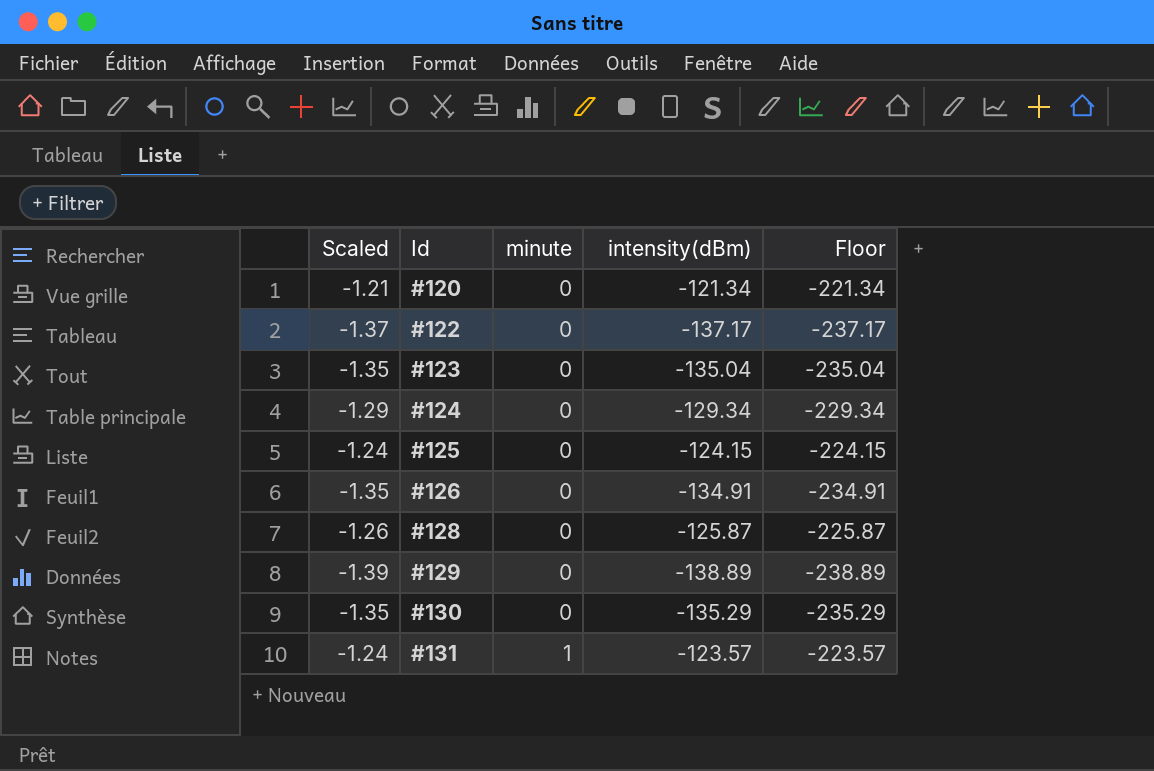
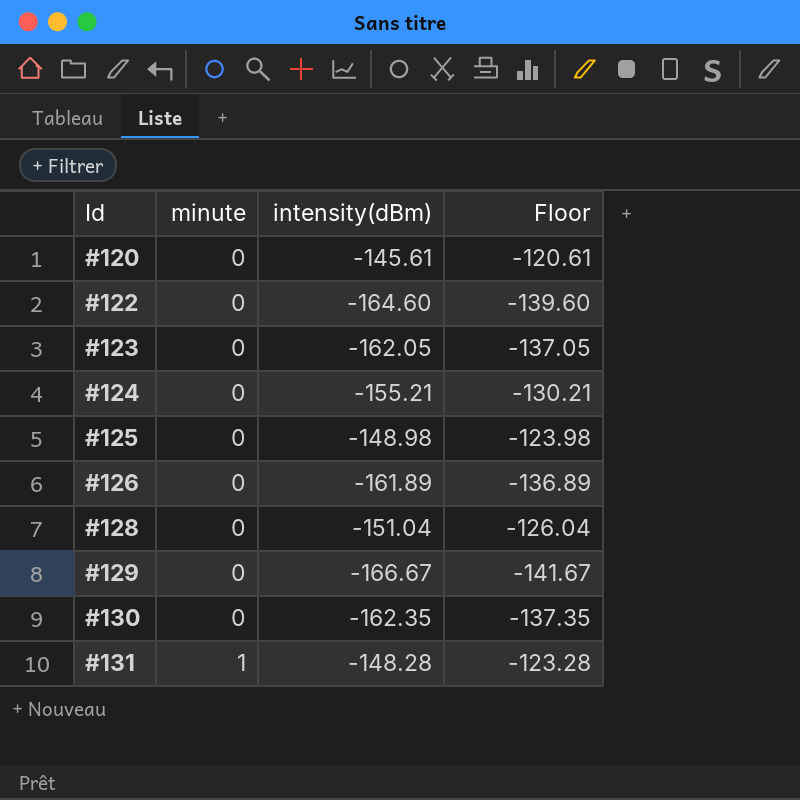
column Scaled | formula: [intensity(dBm)] * 0.01 -> none
column Floor | formula: [intensity(dBm)] - 100 -> [intensity(dBm)] + 25
#120 | intensity(dBm): -121.34 -> -145.61
#122 | intensity(dBm): -137.17 -> -164.60
#123 | intensity(dBm): -135.04 -> -162.05
#124 | intensity(dBm): -129.34 -> -155.21
#125 | intensity(dBm): -124.15 -> -148.98
#126 | intensity(dBm): -134.91 -> -161.89
#128 | intensity(dBm): -125.87 -> -151.04
#129 | intensity(dBm): -138.89 -> -166.67
#130 | intensity(dBm): -135.29 -> -162.35
#131 | intensity(dBm): -123.57 -> -148.28

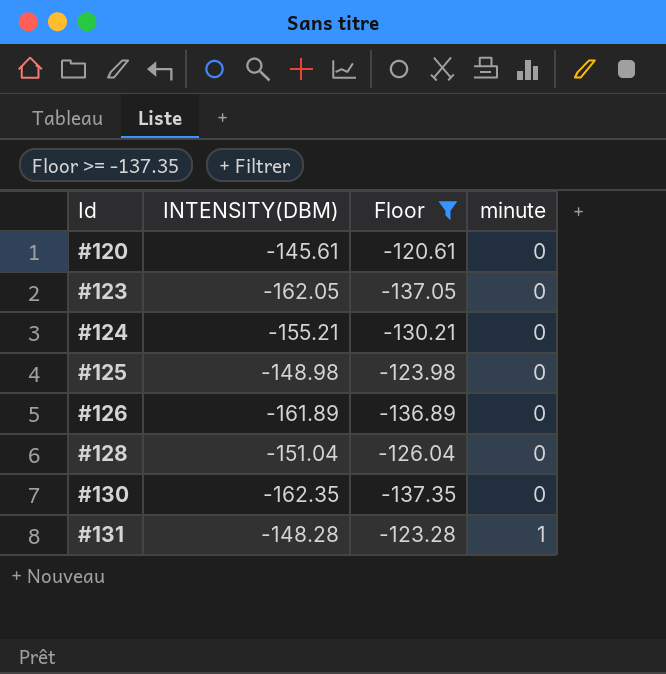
filter: none -> Floor >= -137.35
column name: intensity(dBm) -> INTENSITY(DBM)
column minute | position: 2 -> 4

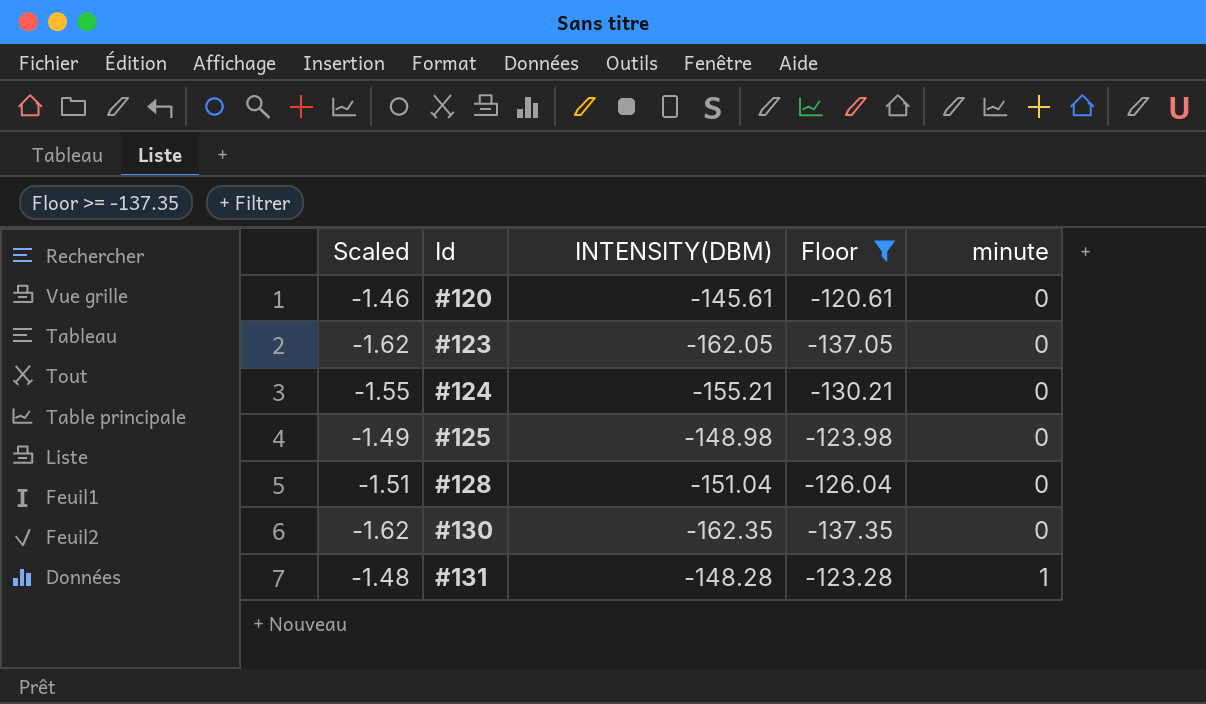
column Scaled | formula: none -> [INTENSITY(DBM)] * 0.01
row #126: -161.89 | -136.89 | 0 -> none

